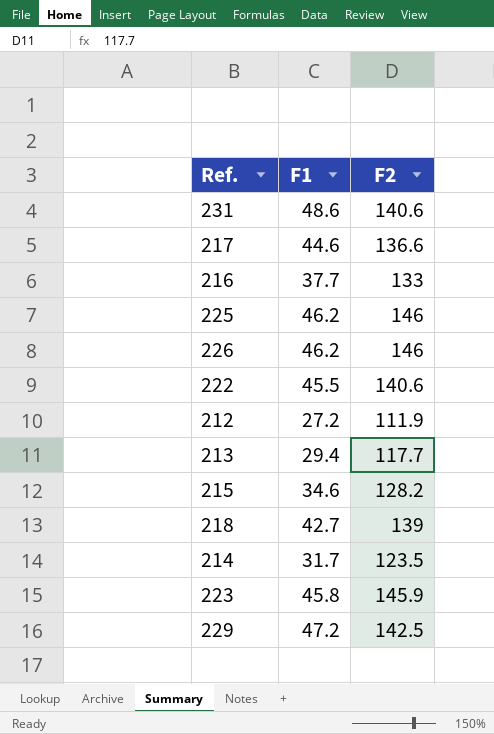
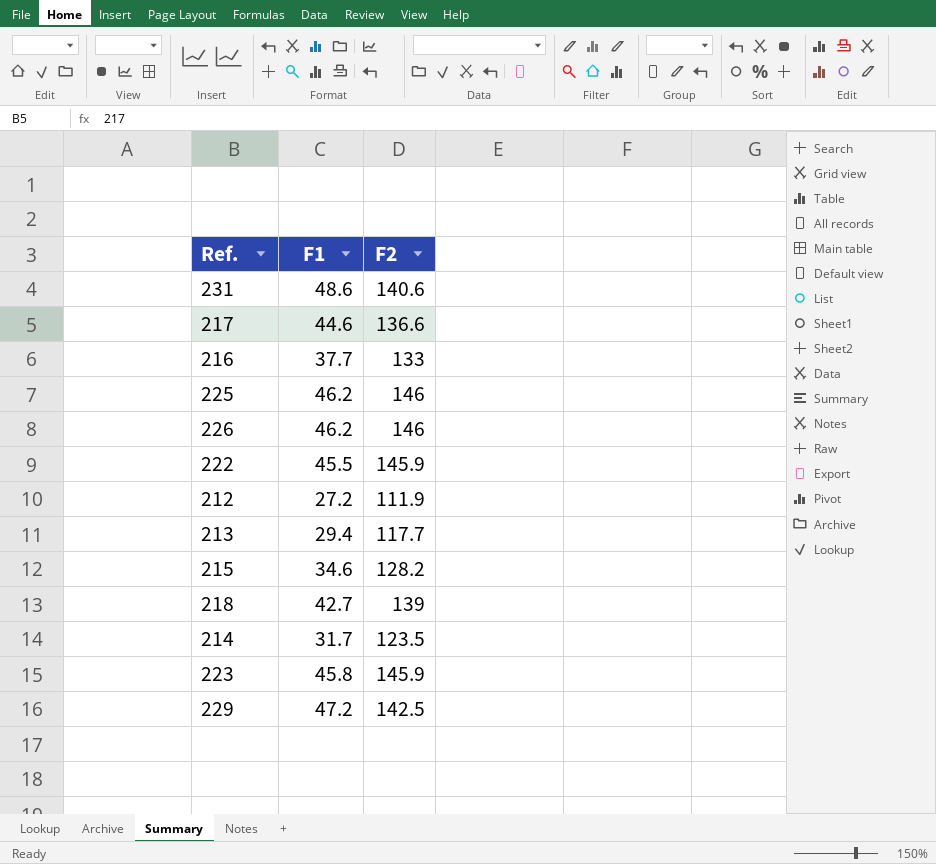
222 | F2: 140.6 -> 145.9

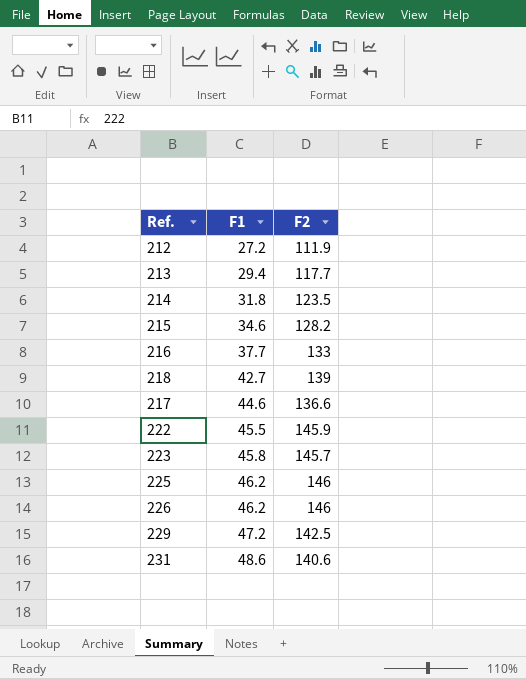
row order: none -> F1 ascending
214 | F1: 31.7 -> 31.8
223 | F2: 145.9 -> 145.7

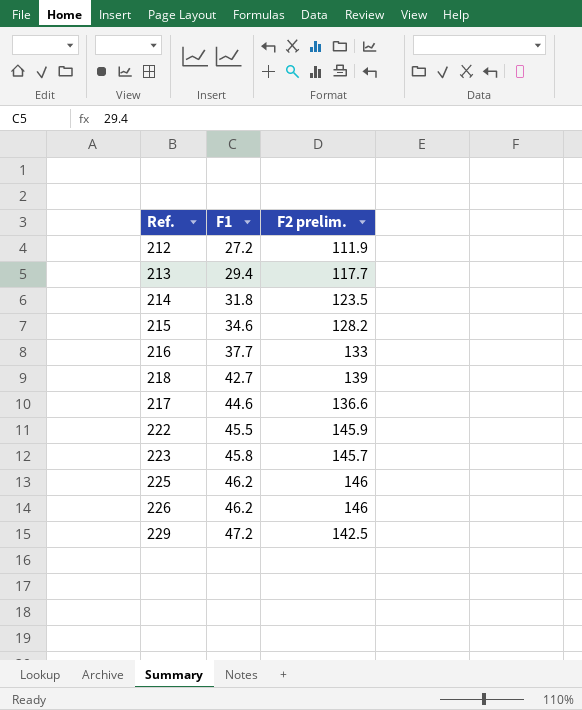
column name: F2 -> F2 prelim.
row 231: 48.6 | 140.6 -> none

